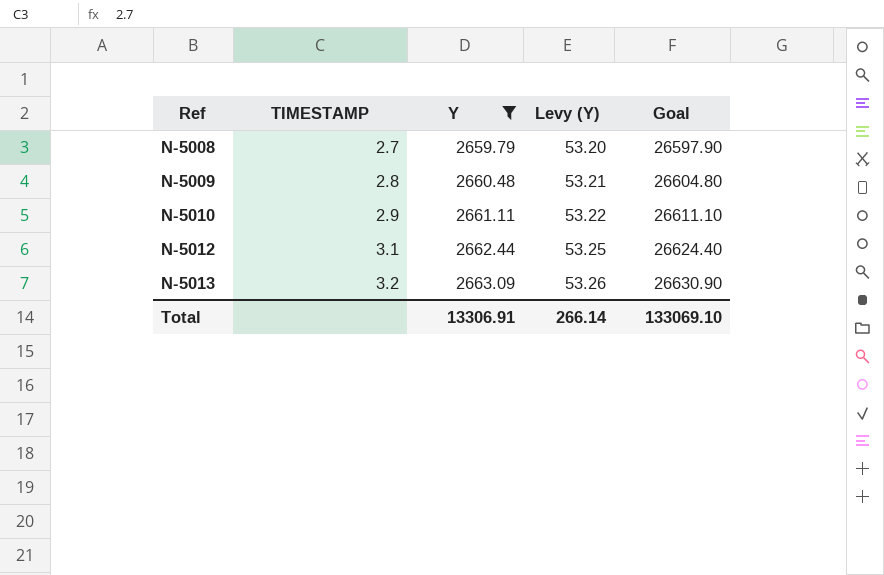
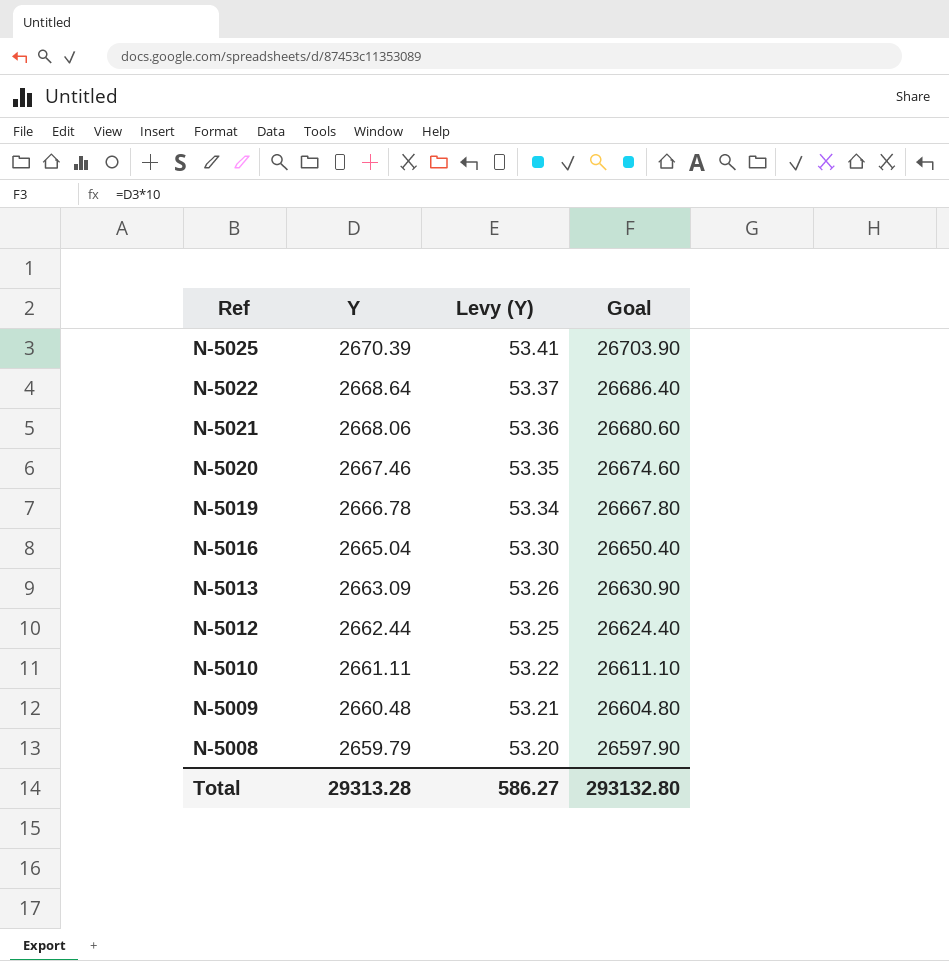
filter: Y <= 2663.09 -> none
row order: Ref ascending -> Ref descending
column TIMESTAMP | position: 2 -> none
Total | Y: 13306.91 -> 29313.28
Total | Levy (Y): 266.14 -> 586.27
Total | Goal: 133069.10 -> 293132.80

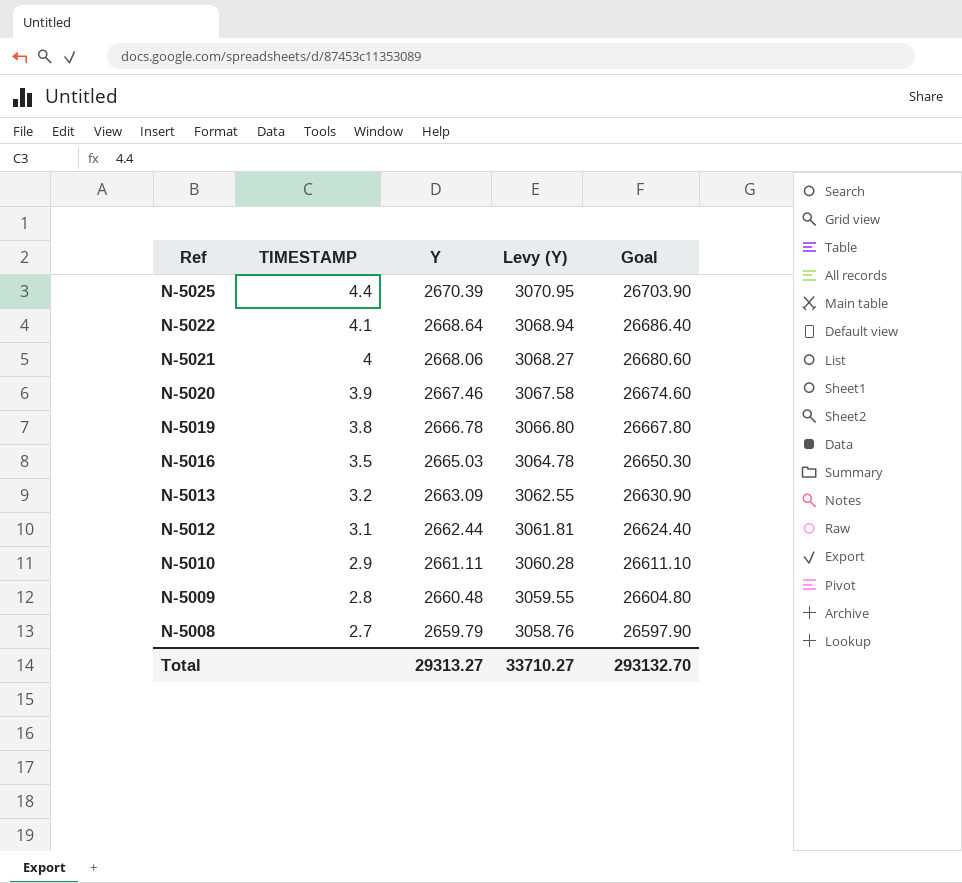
column TIMESTAMP | position: none -> 2
column Levy (Y) | formula: [Y] * 0.02 -> [Y] * 1.15
N-5016 | Y: 2665.04 -> 2665.03
N-5016 | Goal: 26650.40 -> 26650.30
Total | Y: 29313.28 -> 29313.27
Total | Levy (Y): 586.27 -> 33710.27
Total | Goal: 293132.80 -> 293132.70

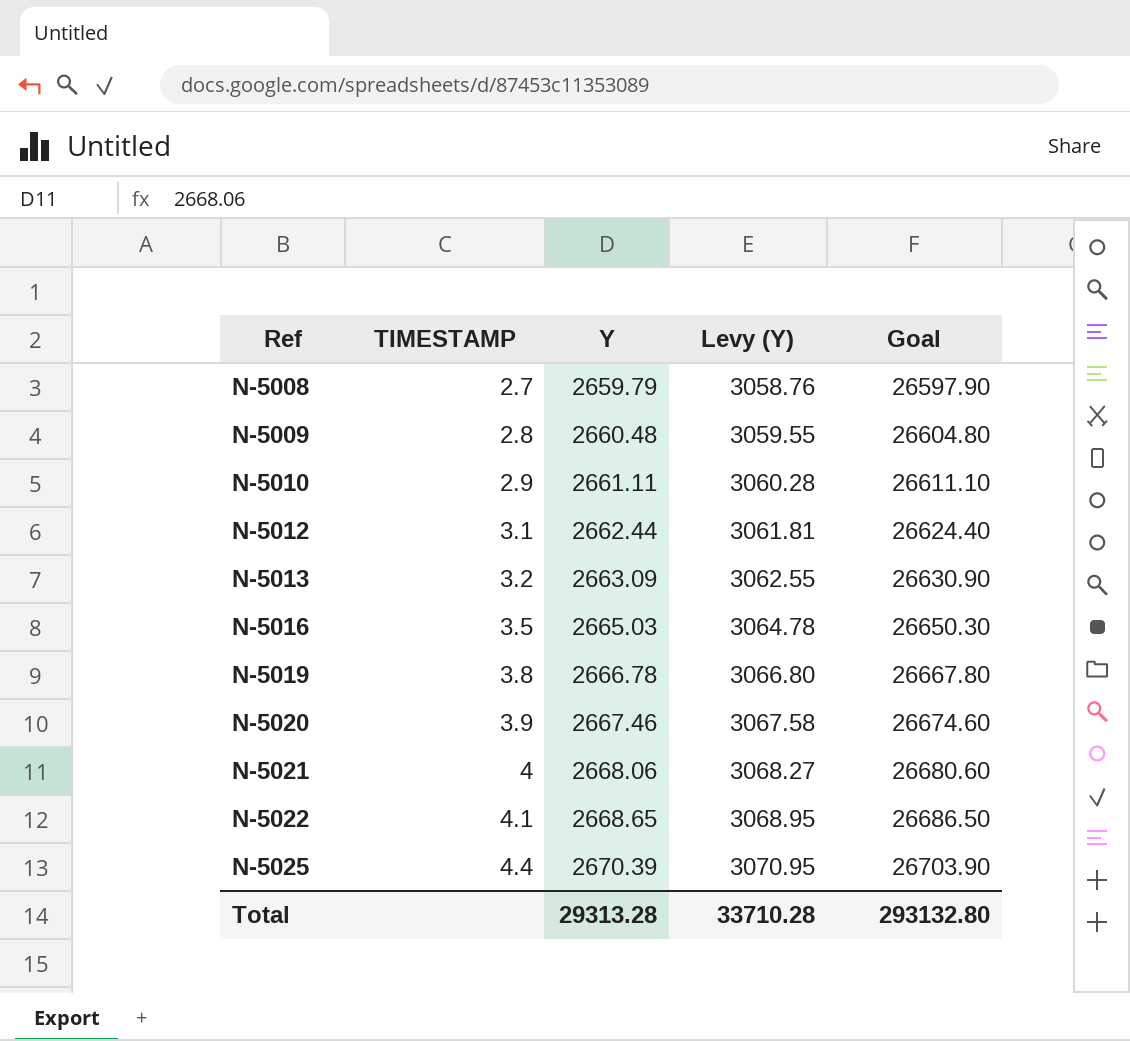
row order: Ref descending -> Ref ascending
N-5022 | Y: 2668.64 -> 2668.65
N-5022 | Levy (Y): 3068.94 -> 3068.95
N-5022 | Goal: 26686.40 -> 26686.50
Total | Y: 29313.27 -> 29313.28
Total | Levy (Y): 33710.27 -> 33710.28
Total | Goal: 293132.70 -> 293132.80

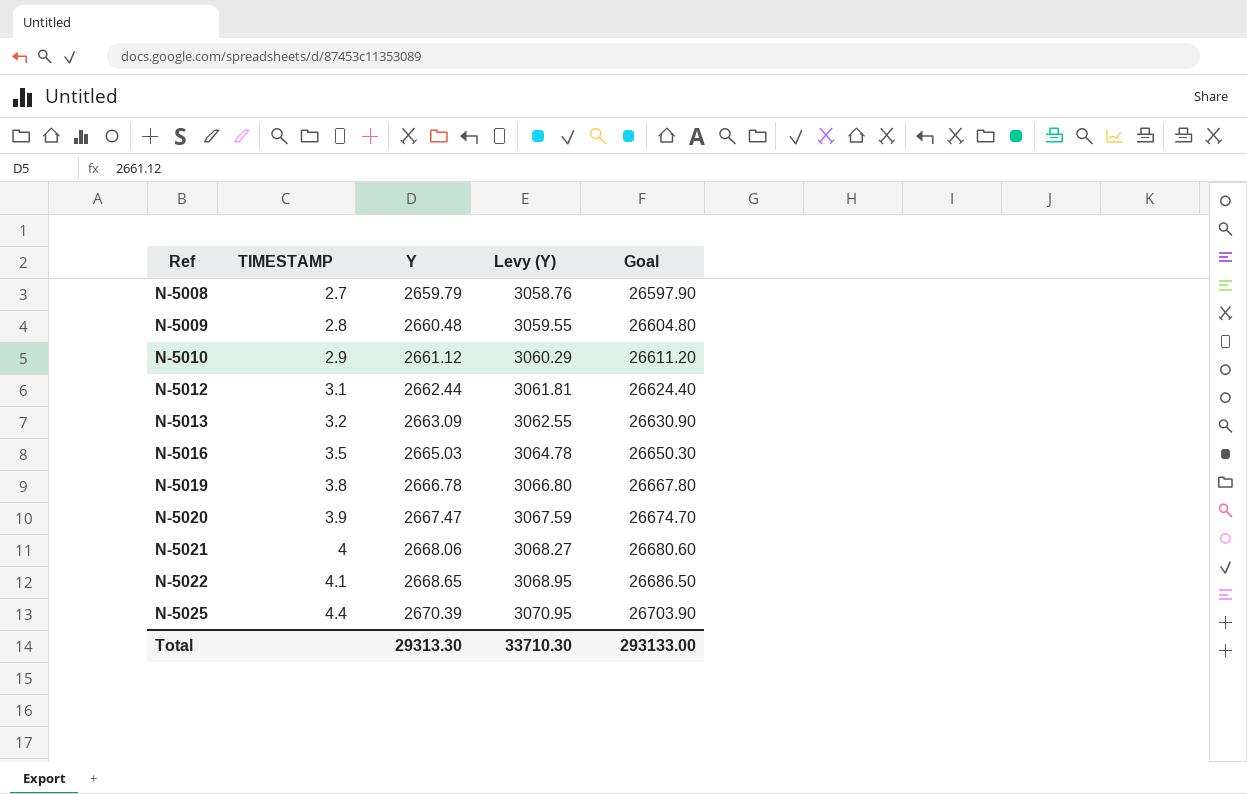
N-5010 | Y: 2661.11 -> 2661.12
N-5010 | Levy (Y): 3060.28 -> 3060.29
N-5010 | Goal: 26611.10 -> 26611.20
N-5020 | Y: 2667.46 -> 2667.47
N-5020 | Levy (Y): 3067.58 -> 3067.59
N-5020 | Goal: 26674.60 -> 26674.70
Total | Y: 29313.28 -> 29313.30
Total | Levy (Y): 33710.28 -> 33710.30
Total | Goal: 293132.80 -> 293133.00

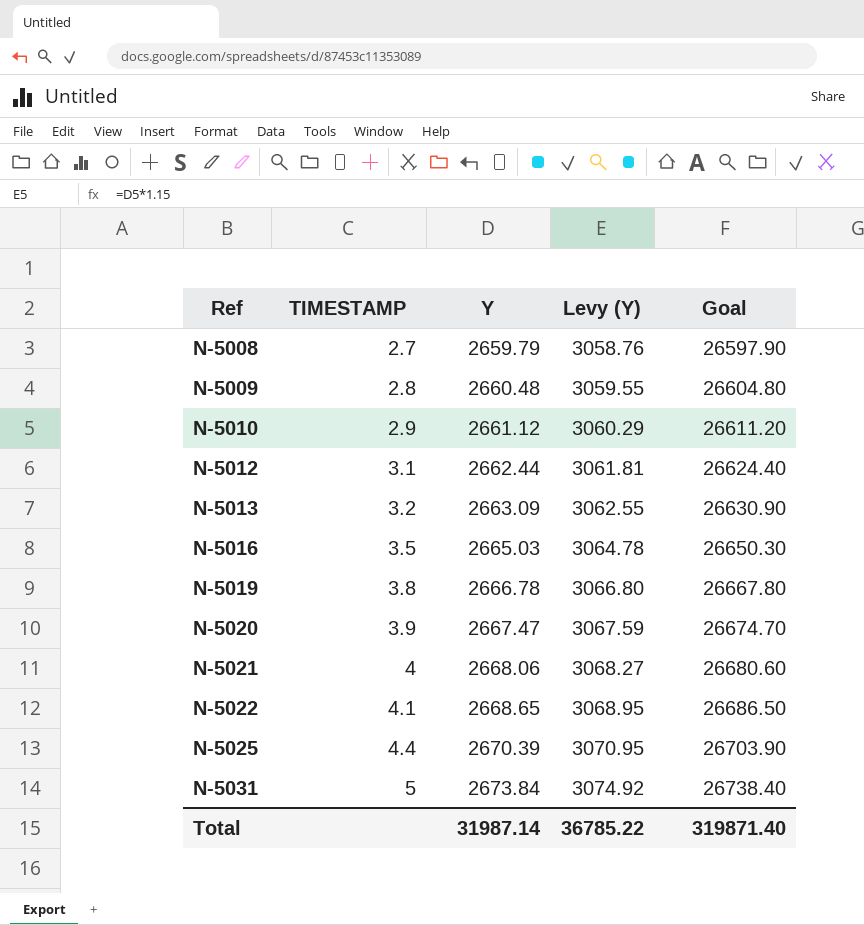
row N-5031: none -> 5 | 2673.84 | 3074.92 | 26738.40
Total | Y: 29313.30 -> 31987.14
Total | Levy (Y): 33710.30 -> 36785.22
Total | Goal: 293133.00 -> 319871.40

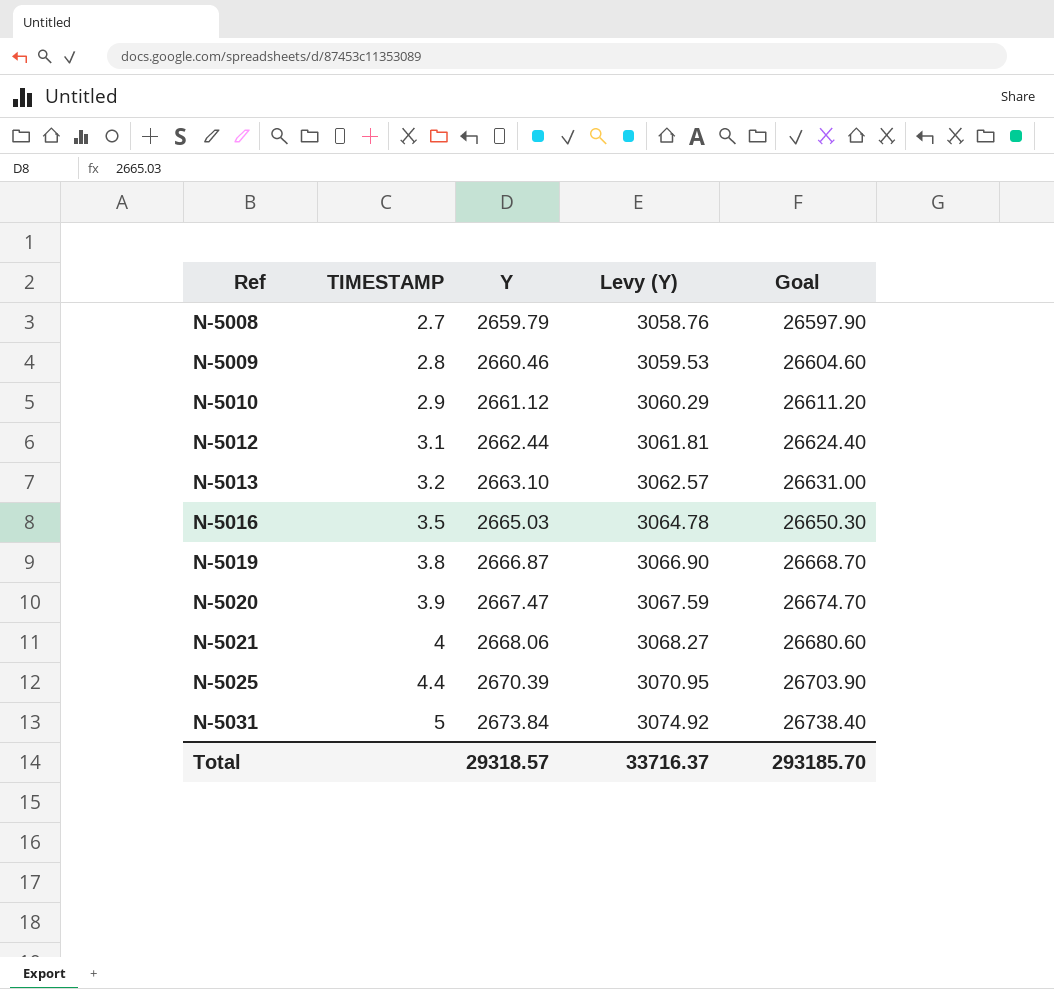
row N-5022: 4.1 | 2668.65 | 3068.95 | 26686.50 -> none
N-5009 | Y: 2660.48 -> 2660.46
N-5009 | Levy (Y): 3059.55 -> 3059.53
N-5009 | Goal: 26604.80 -> 26604.60
N-5013 | Y: 2663.09 -> 2663.10
N-5013 | Levy (Y): 3062.55 -> 3062.57
N-5013 | Goal: 26630.90 -> 26631.00
N-5019 | Y: 2666.78 -> 2666.87
N-5019 | Levy (Y): 3066.80 -> 3066.90
N-5019 | Goal: 26667.80 -> 26668.70
Total | Y: 31987.14 -> 29318.57
Total | Levy (Y): 36785.22 -> 33716.37
Total | Goal: 319871.40 -> 293185.70

